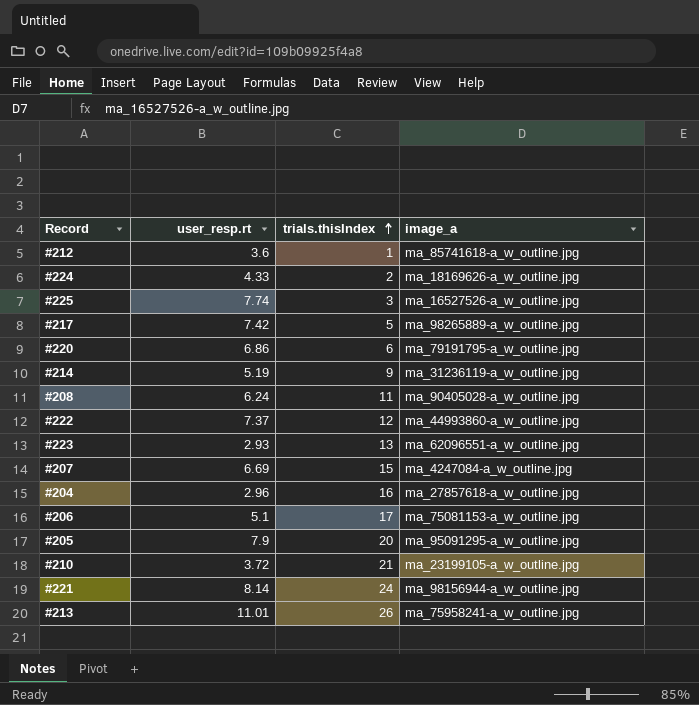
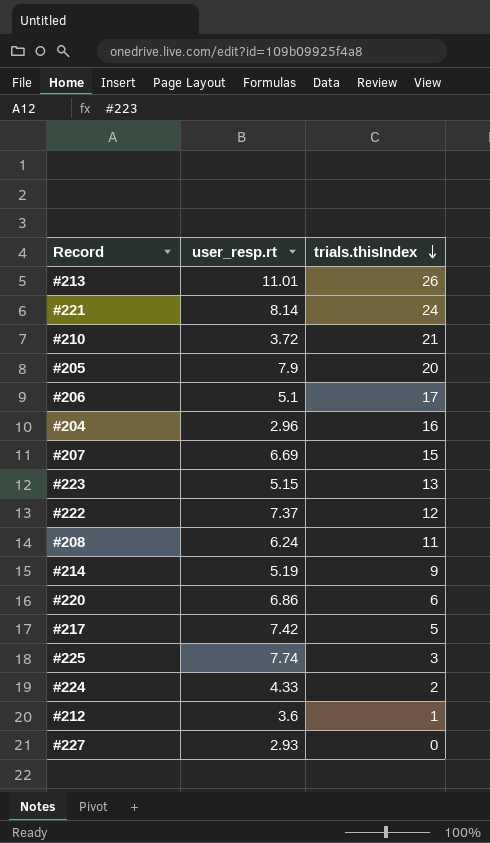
row order: trials.thisIndex ascending -> trials.thisIndex descending
column image_a | position: 4 -> none
#223 | user_resp.rt: 2.93 -> 5.15
row #227: none -> 2.93 | 0

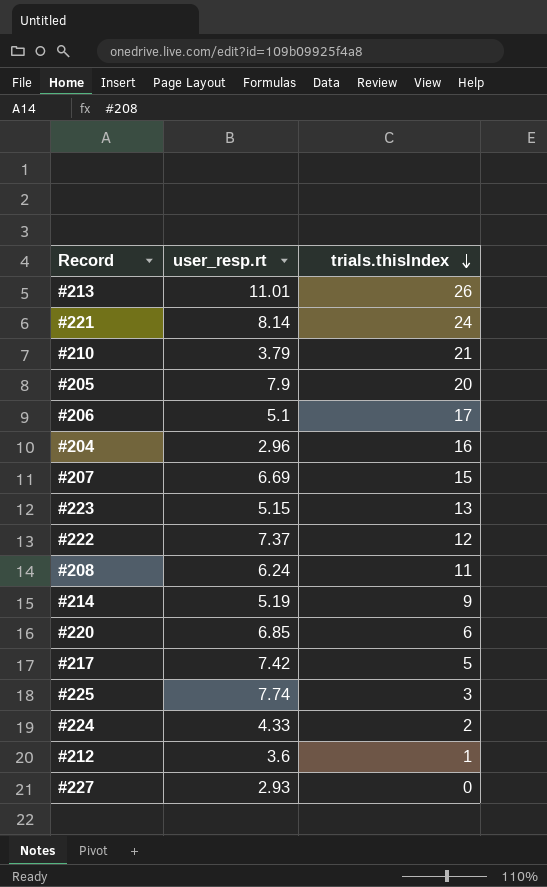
#210 | user_resp.rt: 3.72 -> 3.79
#220 | user_resp.rt: 6.86 -> 6.85

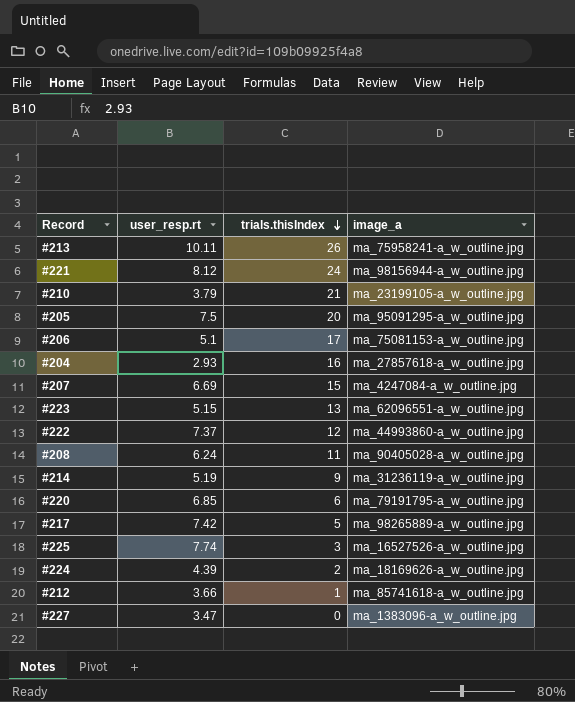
column image_a | position: none -> 4
#213 | user_resp.rt: 11.01 -> 10.11
#221 | user_resp.rt: 8.14 -> 8.12
#205 | user_resp.rt: 7.9 -> 7.5
#204 | user_resp.rt: 2.96 -> 2.93
#224 | user_resp.rt: 4.33 -> 4.39
#212 | user_resp.rt: 3.6 -> 3.66
#227 | user_resp.rt: 2.93 -> 3.47

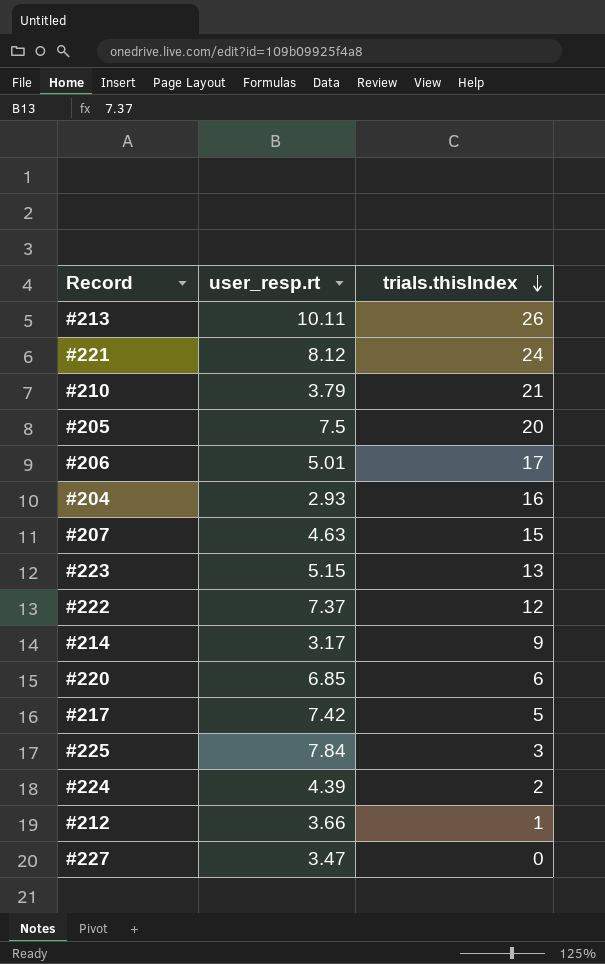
column image_a | position: 4 -> none
row #208: 6.24 | 11 | ma_90405028-a_w_outline.jpg -> none
#206 | user_resp.rt: 5.1 -> 5.01
#207 | user_resp.rt: 6.69 -> 4.63
#214 | user_resp.rt: 5.19 -> 3.17
#225 | user_resp.rt: 7.74 -> 7.84

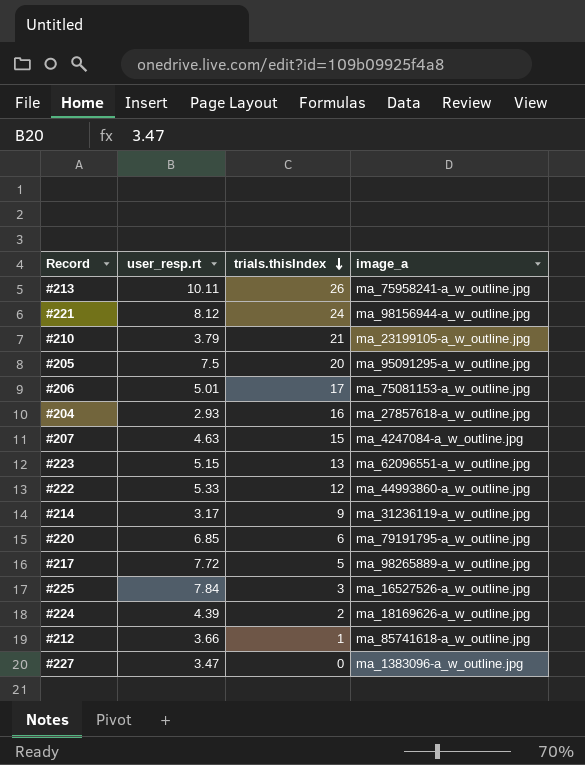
column image_a | position: none -> 4
#222 | user_resp.rt: 7.37 -> 5.33
#217 | user_resp.rt: 7.42 -> 7.72

